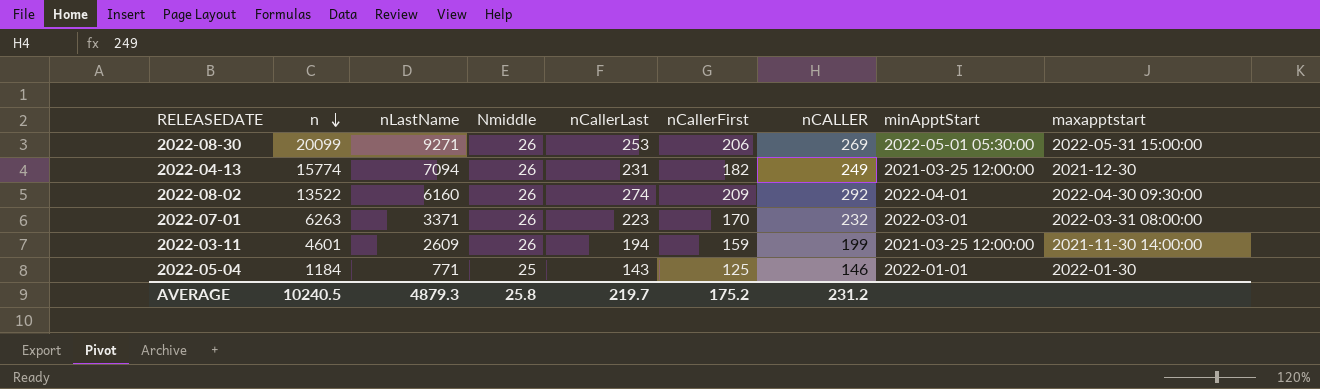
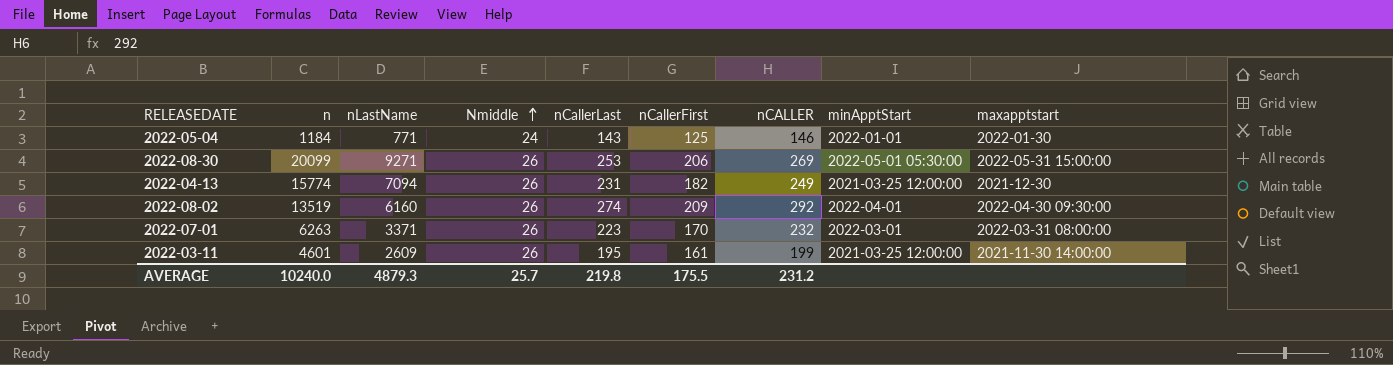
row order: n descending -> Nmiddle ascending
2022-05-04 | Nmiddle: 25 -> 24
2022-08-02 | n: 13522 -> 13519
2022-03-11 | nCallerLast: 194 -> 195
2022-03-11 | nCallerFirst: 159 -> 161
AVERAGE | n: 10240.5 -> 10240.0
AVERAGE | Nmiddle: 25.8 -> 25.7
AVERAGE | nCallerLast: 219.7 -> 219.8
AVERAGE | nCallerFirst: 175.2 -> 175.5

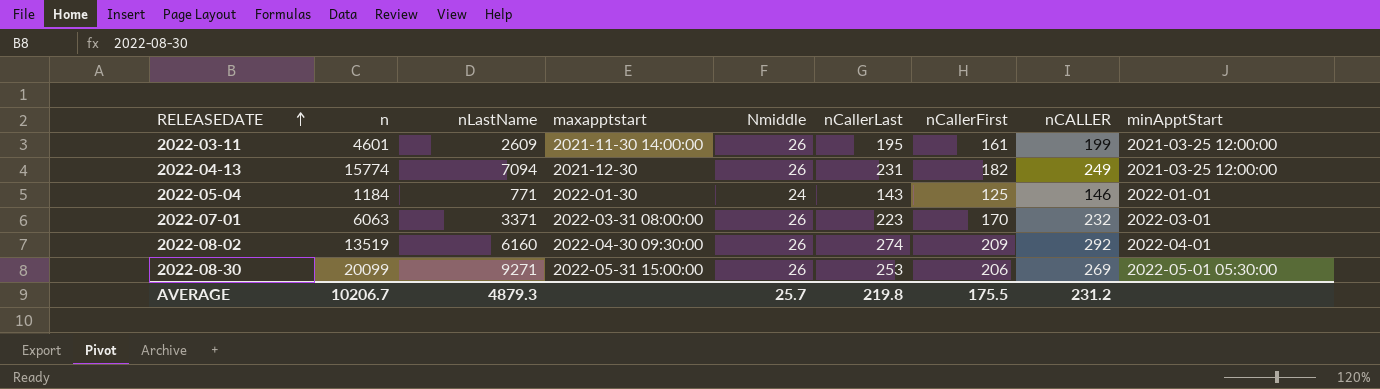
row order: Nmiddle ascending -> RELEASEDATE ascending
column maxapptstart | position: 9 -> 4
2022-07-01 | n: 6263 -> 6063
AVERAGE | n: 10240.0 -> 10206.7

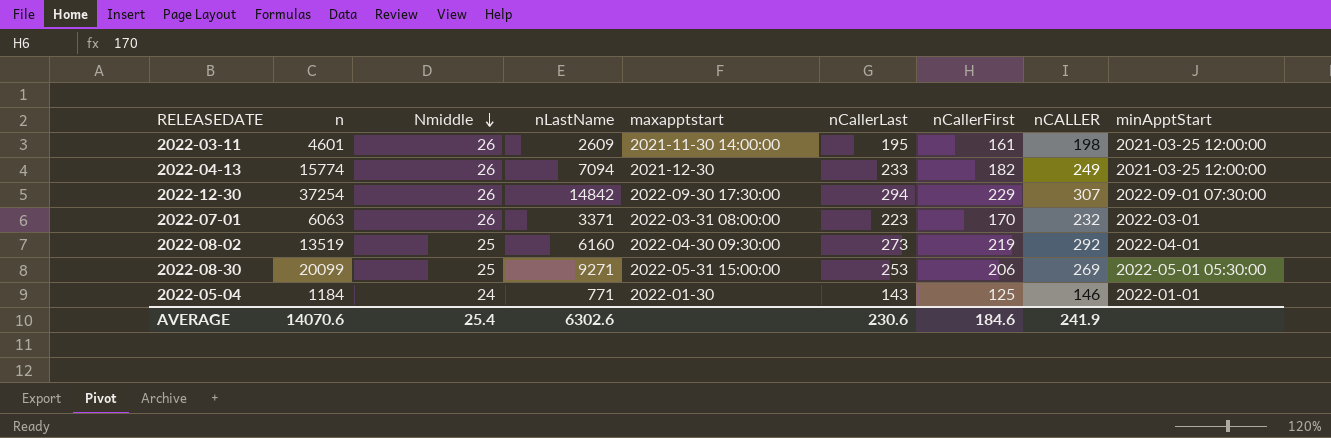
row order: RELEASEDATE ascending -> Nmiddle descending
column Nmiddle | position: 5 -> 3
2022-03-11 | nCALLER: 199 -> 198
2022-04-13 | nCallerLast: 231 -> 233
row 2022-12-30: none -> 37254 | 26 | 14842 | 2022-09-30 17:30:00 | 294 | 229 | 307 | 2022-09-01 07:30:00
2022-08-02 | Nmiddle: 26 -> 25
2022-08-02 | nCallerLast: 274 -> 273
2022-08-02 | nCallerFirst: 209 -> 219
2022-08-30 | Nmiddle: 26 -> 25
AVERAGE | n: 10206.7 -> 14070.6
AVERAGE | Nmiddle: 25.7 -> 25.4
AVERAGE | nLastName: 4879.3 -> 6302.6
AVERAGE | nCallerLast: 219.8 -> 230.6
AVERAGE | nCallerFirst: 175.5 -> 184.6
AVERAGE | nCALLER: 231.2 -> 241.9

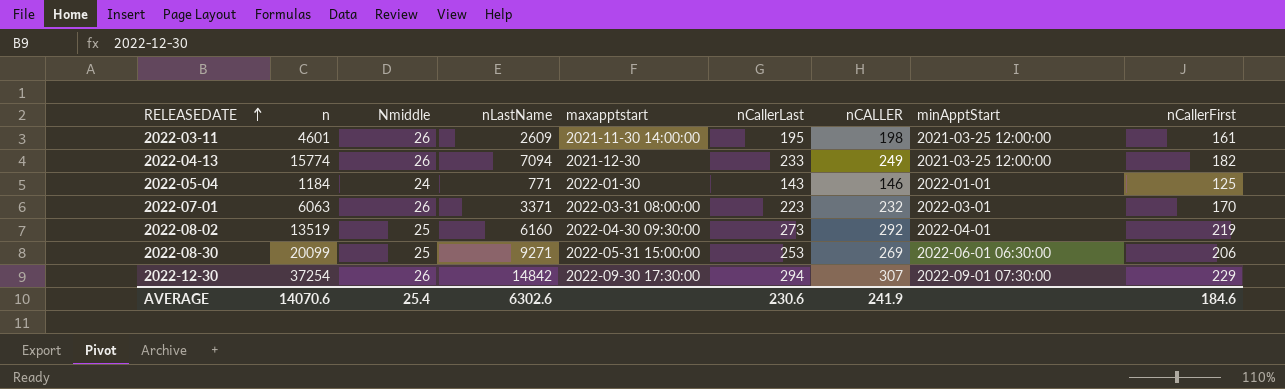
row order: Nmiddle descending -> RELEASEDATE ascending
column nCallerFirst | position: 7 -> 9
2022-08-30 | minApptStart: 2022-05-01 05:30:00 -> 2022-06-01 06:30:00

